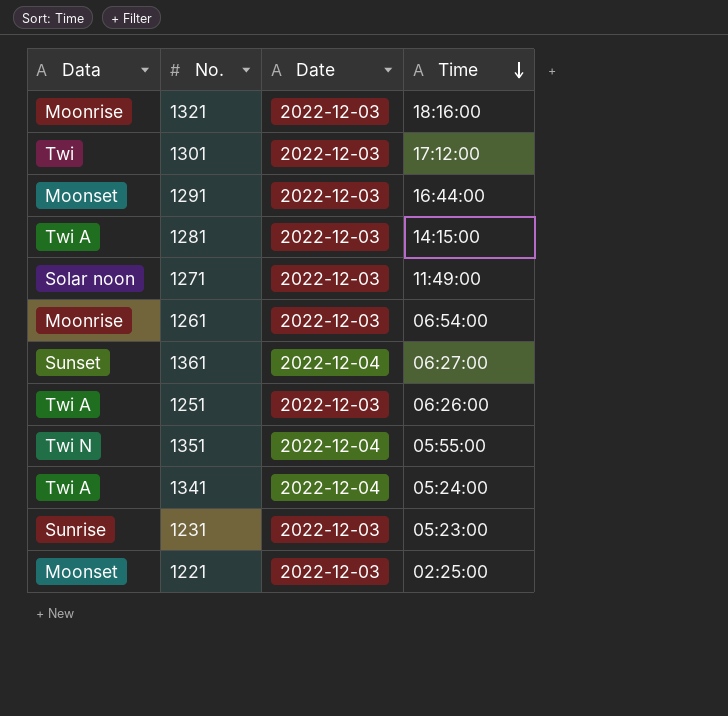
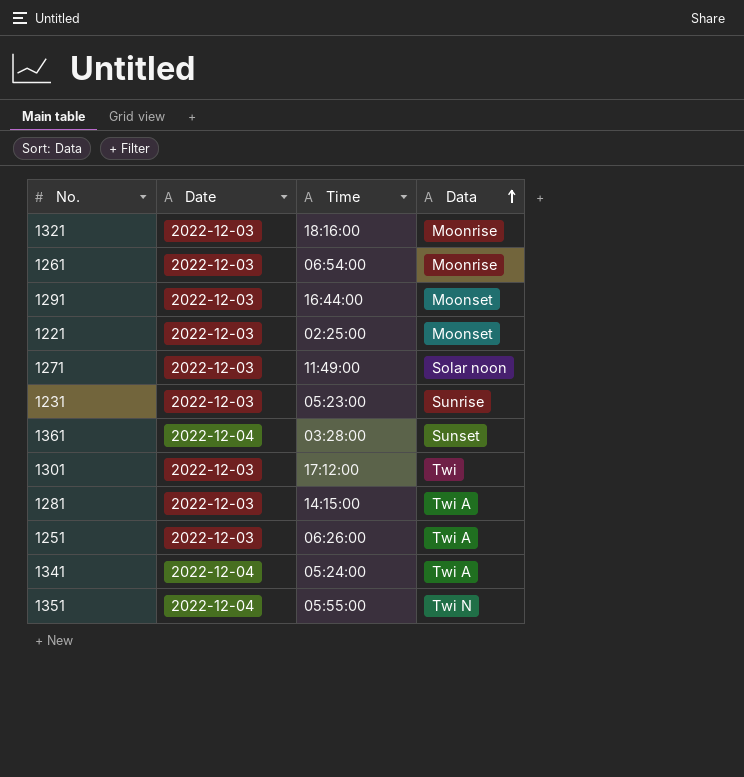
row order: Time descending -> Data ascending
column Data | position: 1 -> 4
1361 | Time: 06:27:00 -> 03:28:00

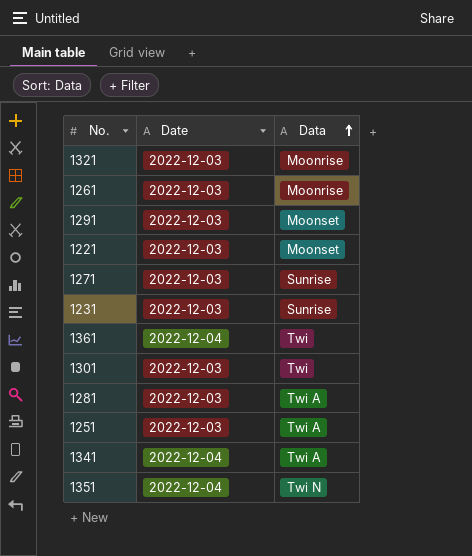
column Time | position: 3 -> none
1271 | Data: Solar noon -> Sunrise
1361 | Data: Sunset -> Twi

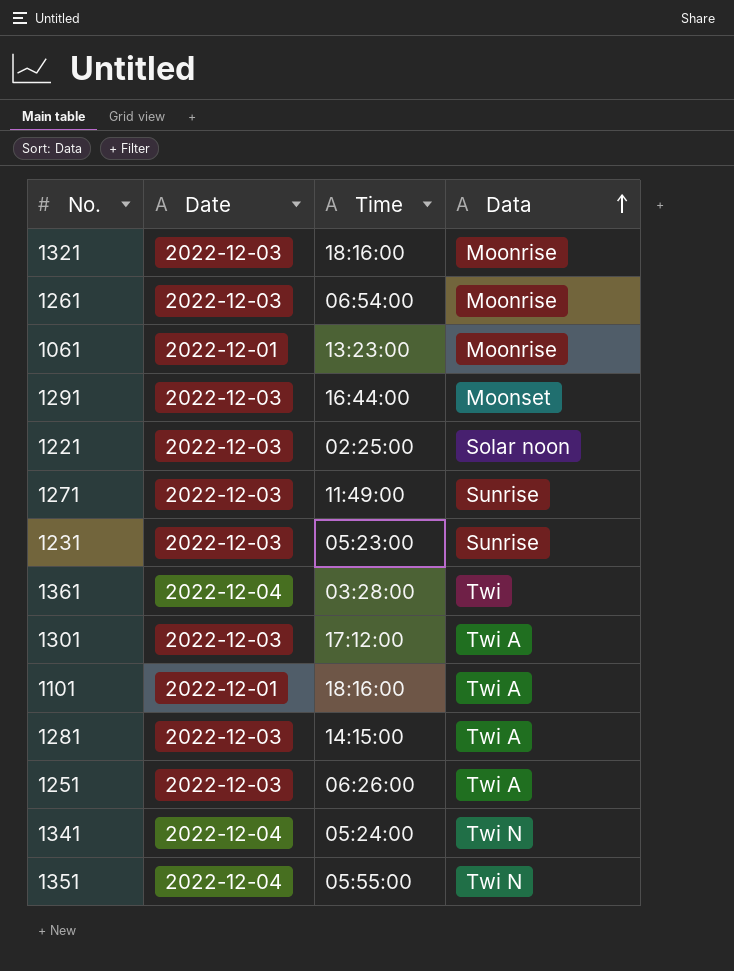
column Time | position: none -> 3
row 1061: none -> 2022-12-01 | 13:23:00 | Moonrise
1221 | Data: Moonset -> Solar noon
1301 | Data: Twi -> Twi A
row 1101: none -> 2022-12-01 | 18:16:00 | Twi A
1341 | Data: Twi A -> Twi N

